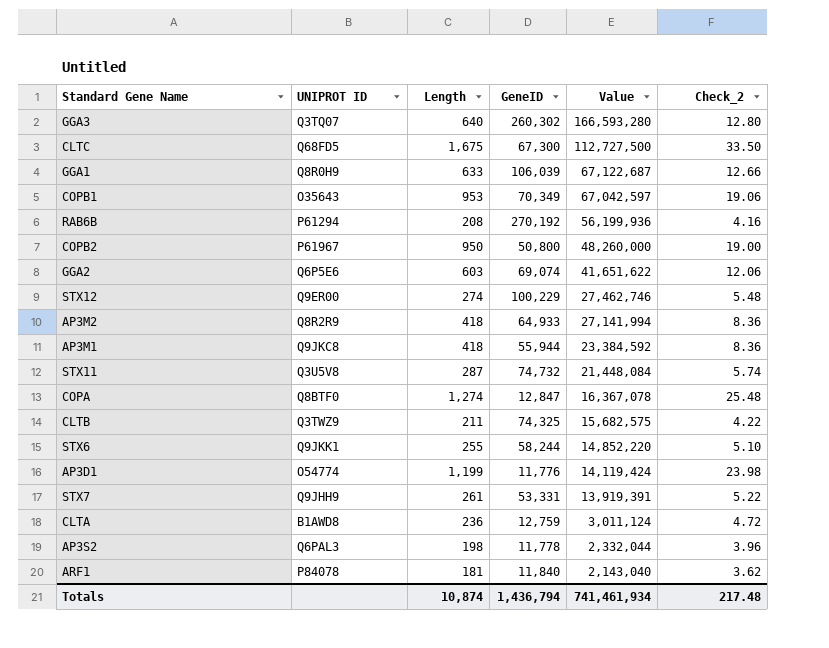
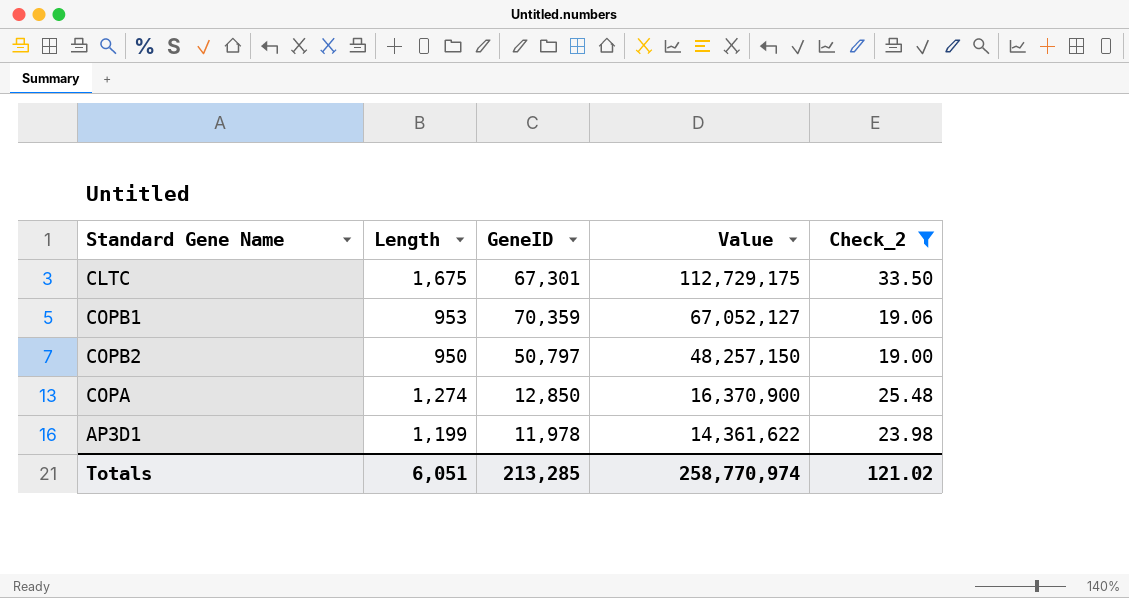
filter: none -> Check_2 >= 19.00
column UNIPROT ID | position: 2 -> none
CLTC | GeneID: 67,300 -> 67,301
CLTC | Value: 112,727,500 -> 112,729,175
COPB1 | GeneID: 70,349 -> 70,359
COPB1 | Value: 67,042,597 -> 67,052,127
COPB2 | GeneID: 50,800 -> 50,797
COPB2 | Value: 48,260,000 -> 48,257,150
COPA | GeneID: 12,847 -> 12,850
COPA | Value: 16,367,078 -> 16,370,900
AP3D1 | GeneID: 11,776 -> 11,978
AP3D1 | Value: 14,119,424 -> 14,361,622
Totals | Length: 10,874 -> 6,051
Totals | GeneID: 1,436,794 -> 213,285
Totals | Value: 741,461,934 -> 258,770,974
Totals | Check_2: 217.48 -> 121.02

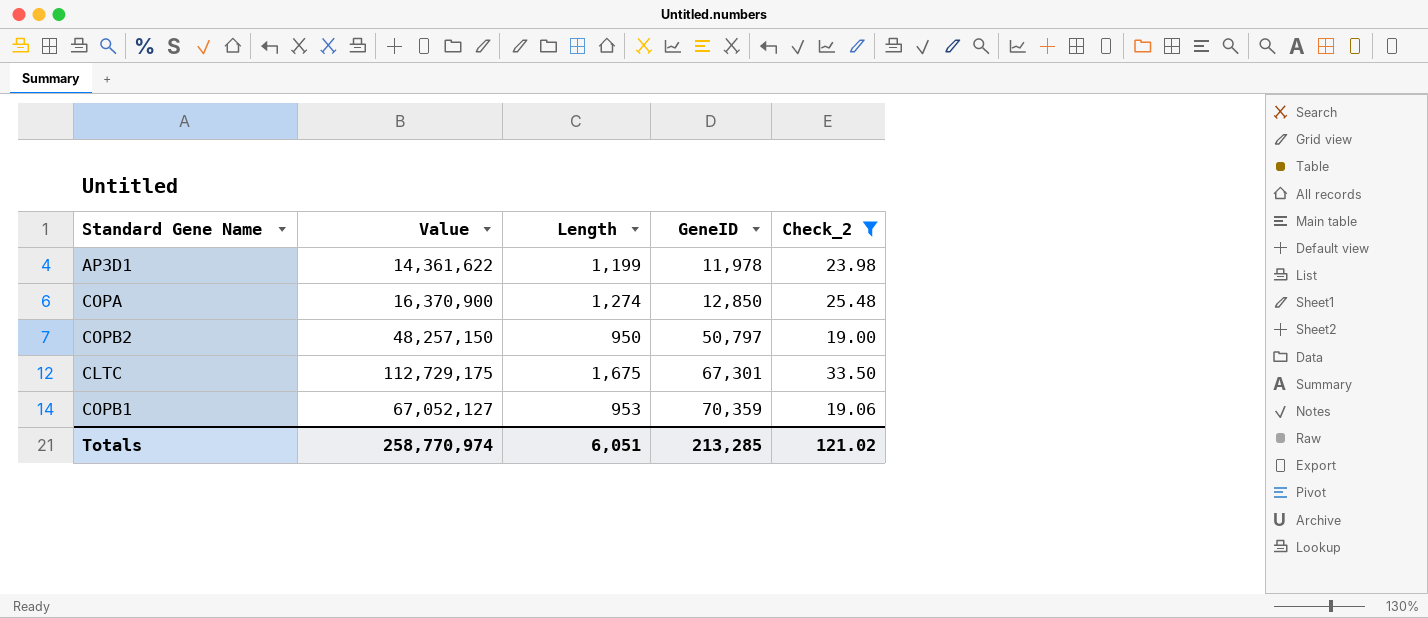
row order: Value descending -> GeneID ascending
column Value | position: 4 -> 2

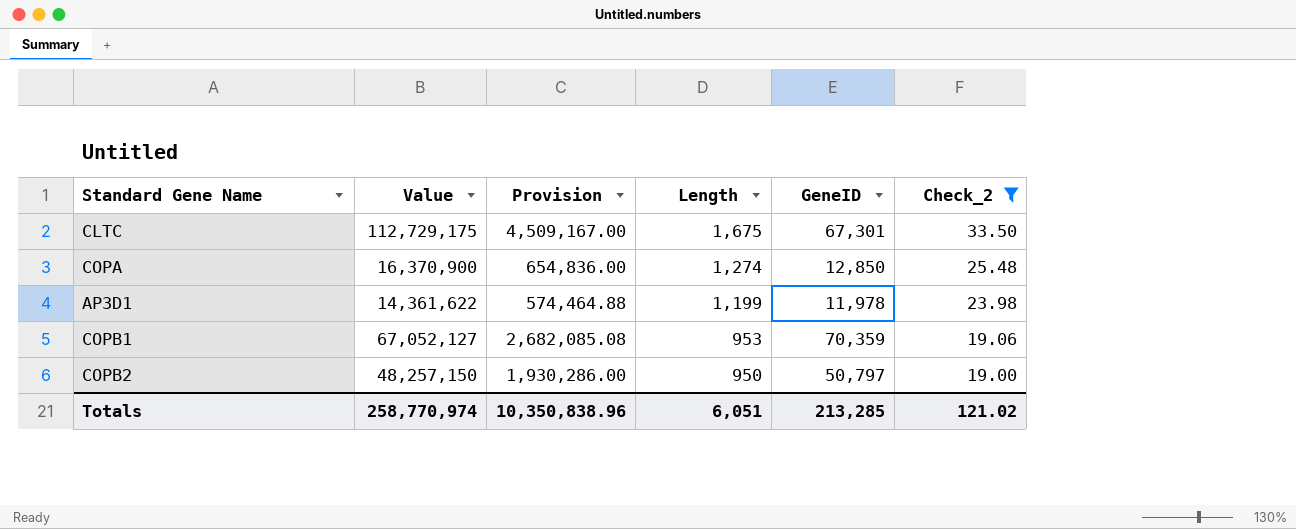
row order: GeneID ascending -> Length descending
column Provision | formula: none -> [Value] * 0.04

